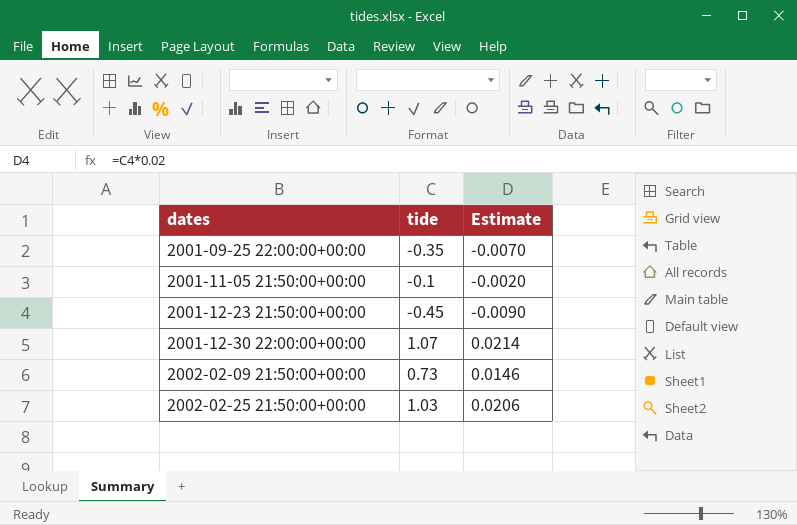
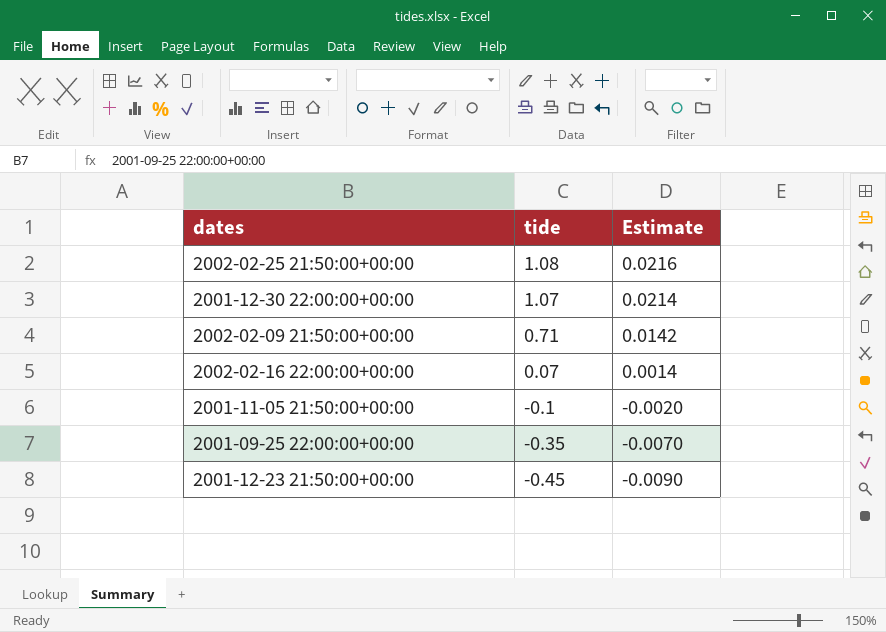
row order: dates ascending -> tide descending
2002-02-25 21:50:00+00:00 | tide: 1.03 -> 1.08
2002-02-25 21:50:00+00:00 | Estimate: 0.0206 -> 0.0216
2002-02-09 21:50:00+00:00 | tide: 0.73 -> 0.71
2002-02-09 21:50:00+00:00 | Estimate: 0.0146 -> 0.0142
row 2002-02-16 22:00:00+00:00: none -> 0.07 | 0.0014

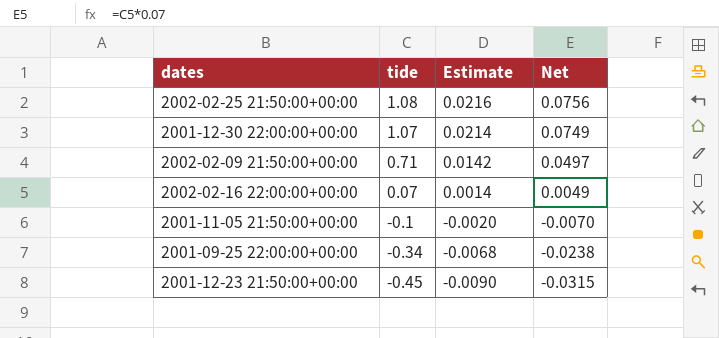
column Net | formula: none -> [tide] * 0.07
2001-09-25 22:00:00+00:00 | tide: -0.35 -> -0.34
2001-09-25 22:00:00+00:00 | Estimate: -0.0070 -> -0.0068

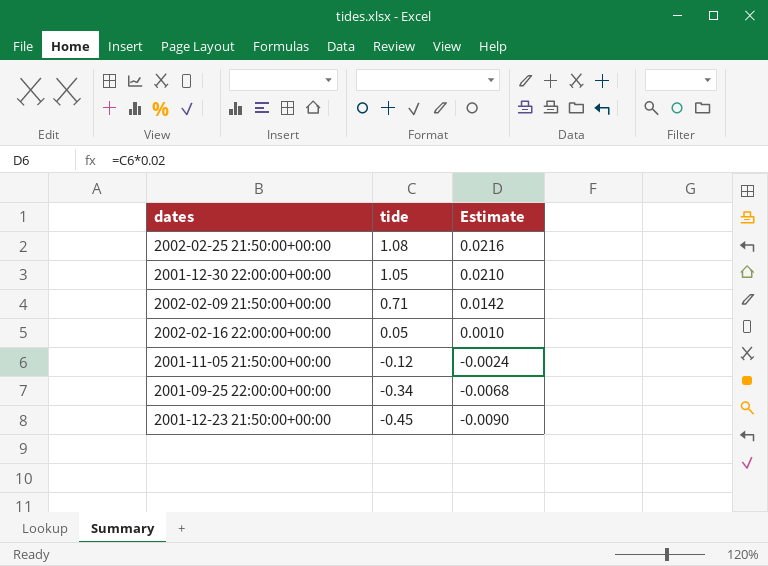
column Net | formula: [tide] * 0.07 -> none
2001-12-30 22:00:00+00:00 | tide: 1.07 -> 1.05
2001-12-30 22:00:00+00:00 | Estimate: 0.0214 -> 0.0210
2002-02-16 22:00:00+00:00 | tide: 0.07 -> 0.05
2002-02-16 22:00:00+00:00 | Estimate: 0.0014 -> 0.0010
2001-11-05 21:50:00+00:00 | tide: -0.1 -> -0.12
2001-11-05 21:50:00+00:00 | Estimate: -0.0020 -> -0.0024

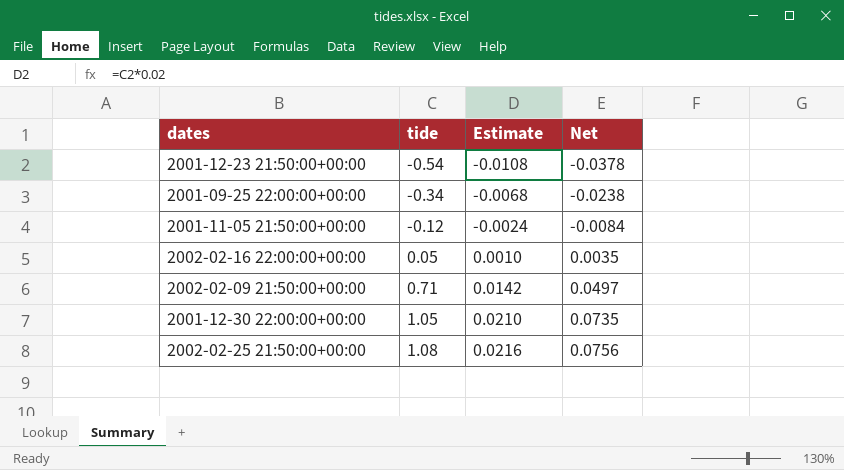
row order: tide descending -> tide ascending
column Net | formula: none -> [tide] * 0.07
2001-12-23 21:50:00+00:00 | tide: -0.45 -> -0.54
2001-12-23 21:50:00+00:00 | Estimate: -0.0090 -> -0.0108

